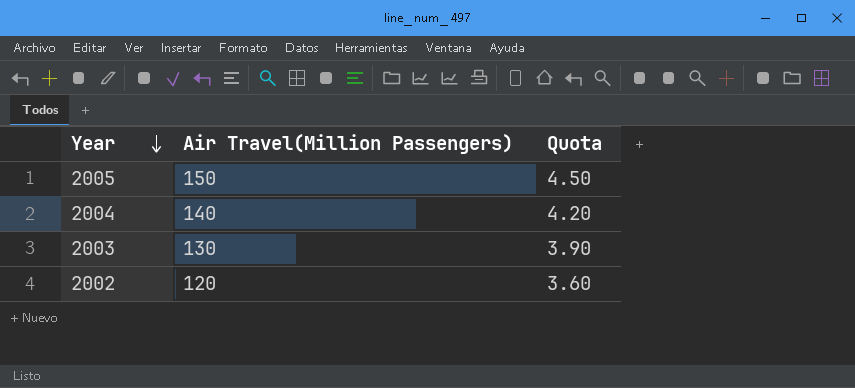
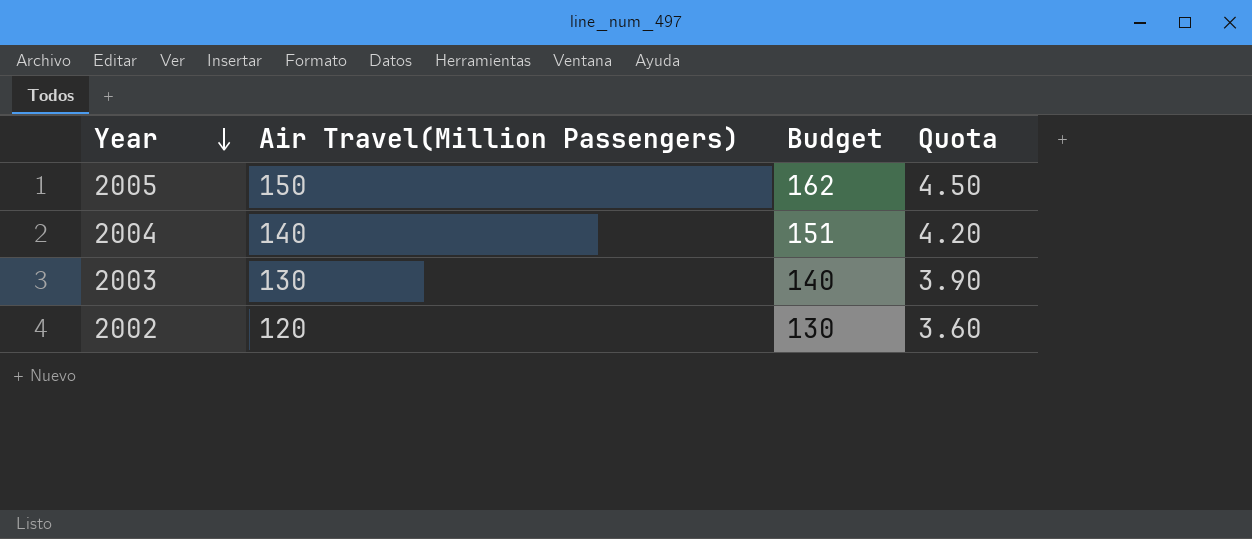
column Budget | formula: none -> [Air Travel(Million Passengers)] * 1.08

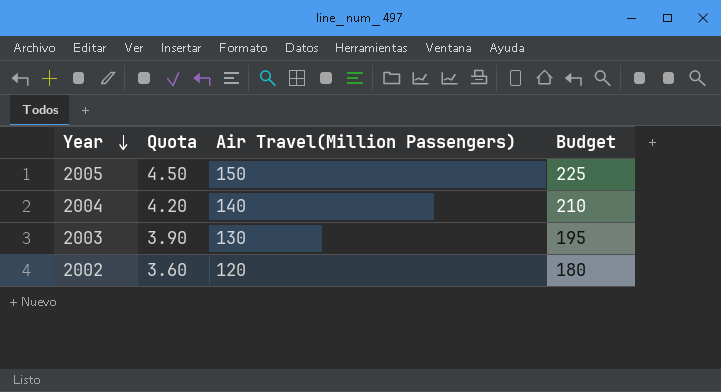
column Quota | position: 4 -> 2
column Budget | formula: [Air Travel(Million Passengers)] * 1.08 -> [Air Travel(Million Passengers)] * 1.5

